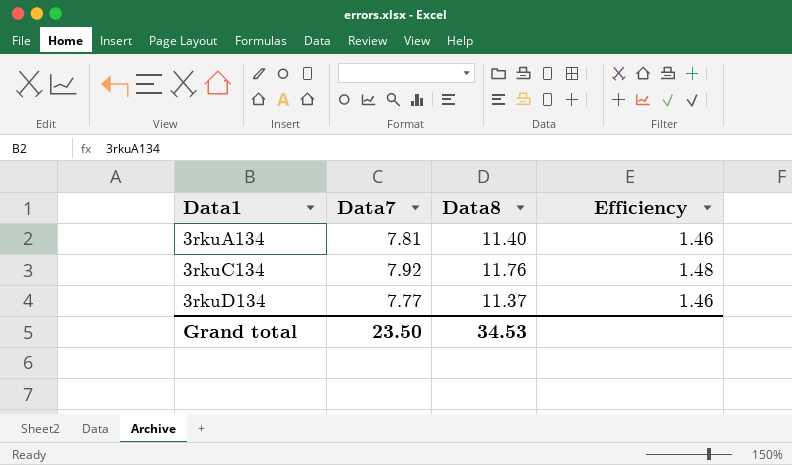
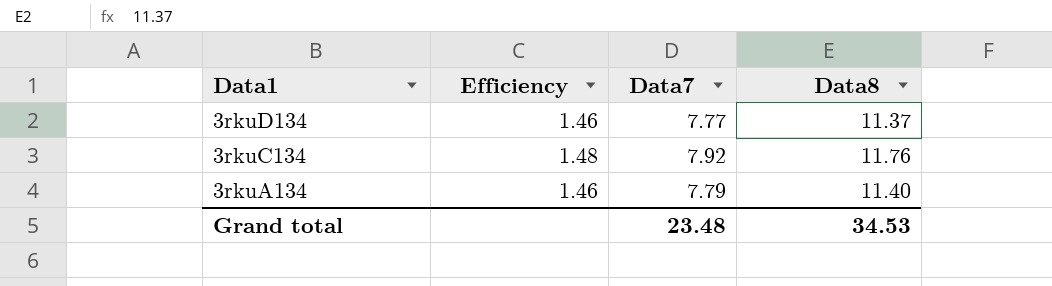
row order: Data1 ascending -> Data1 descending
column Efficiency | position: 4 -> 2
3rkuA134 | Data7: 7.81 -> 7.79
Grand total | Data7: 23.50 -> 23.48

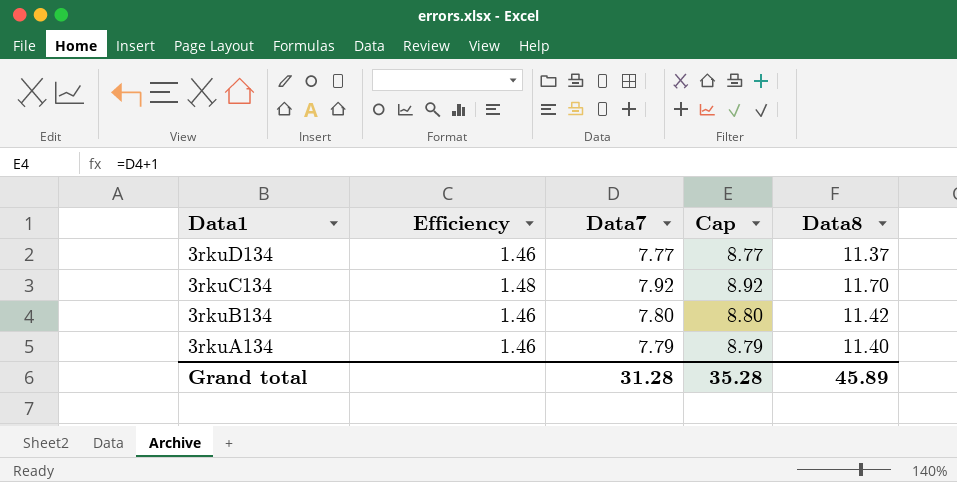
column Cap | formula: none -> [Data7] + 1
3rkuC134 | Data8: 11.76 -> 11.70
row 3rkuB134: none -> 1.46 | 7.80 | 8.80 | 11.42
Grand total | Data7: 23.48 -> 31.28
Grand total | Data8: 34.53 -> 45.89

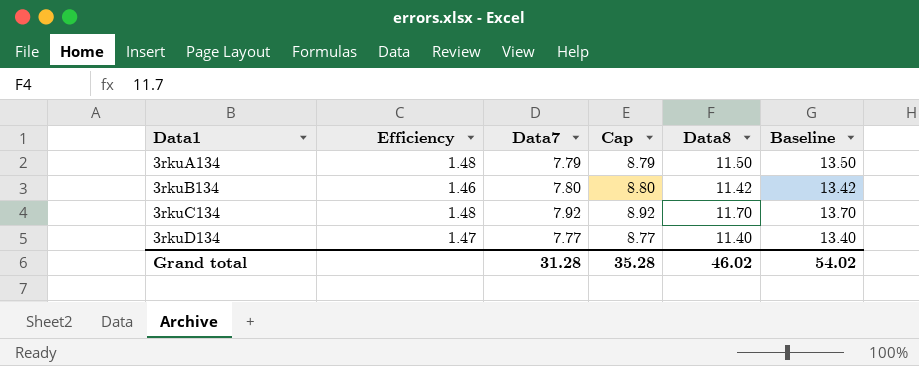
row order: Data1 descending -> Data1 ascending
column Baseline | formula: none -> [Data8] + 2
3rkuA134 | Efficiency: 1.46 -> 1.48
3rkuA134 | Data8: 11.40 -> 11.50
3rkuD134 | Efficiency: 1.46 -> 1.47
3rkuD134 | Data8: 11.37 -> 11.40
Grand total | Data8: 45.89 -> 46.02

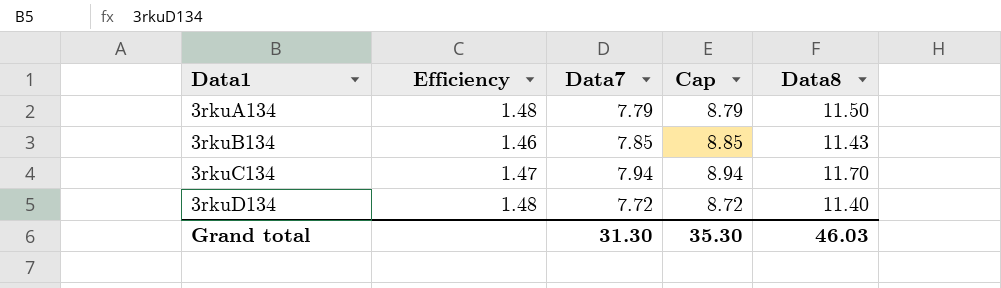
column Baseline | formula: [Data8] + 2 -> none
3rkuB134 | Data7: 7.80 -> 7.85
3rkuB134 | Cap: 8.80 -> 8.85
3rkuB134 | Data8: 11.42 -> 11.43
3rkuC134 | Efficiency: 1.48 -> 1.47
3rkuC134 | Data7: 7.92 -> 7.94
3rkuC134 | Cap: 8.92 -> 8.94
3rkuD134 | Efficiency: 1.47 -> 1.48
3rkuD134 | Data7: 7.77 -> 7.72
3rkuD134 | Cap: 8.77 -> 8.72
Grand total | Data7: 31.28 -> 31.30
Grand total | Cap: 35.28 -> 35.30
Grand total | Data8: 46.02 -> 46.03

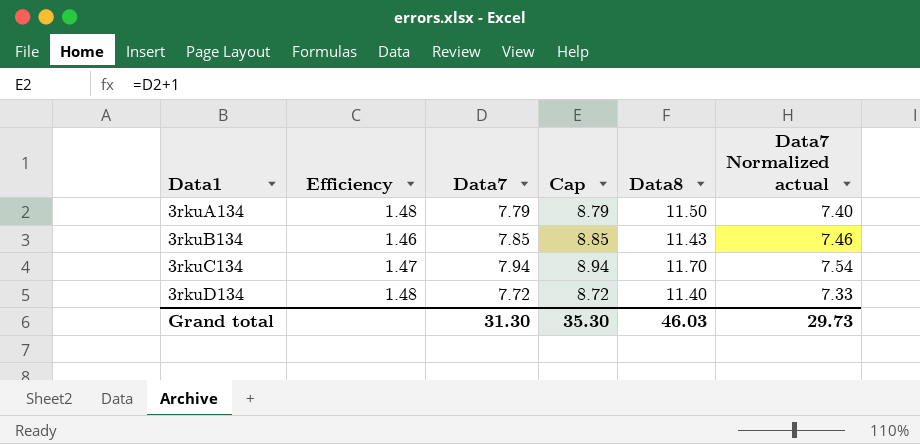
column Data7 Normalized actual | formula: none -> [Data7] * 0.95

